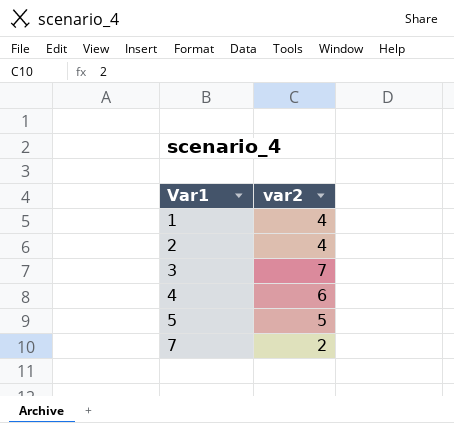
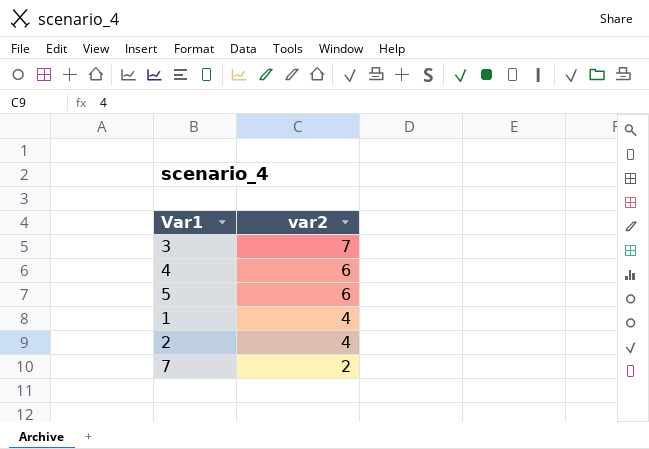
row order: Var1 ascending -> var2 descending
5 | var2: 5 -> 6

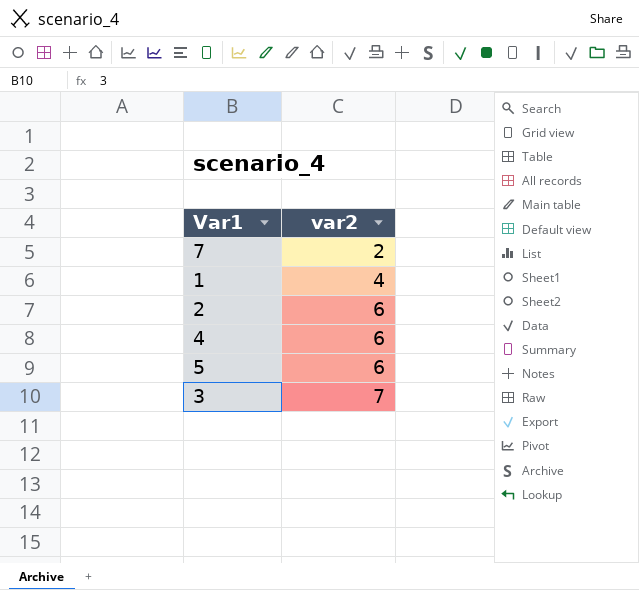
row order: var2 descending -> var2 ascending
2 | var2: 4 -> 6

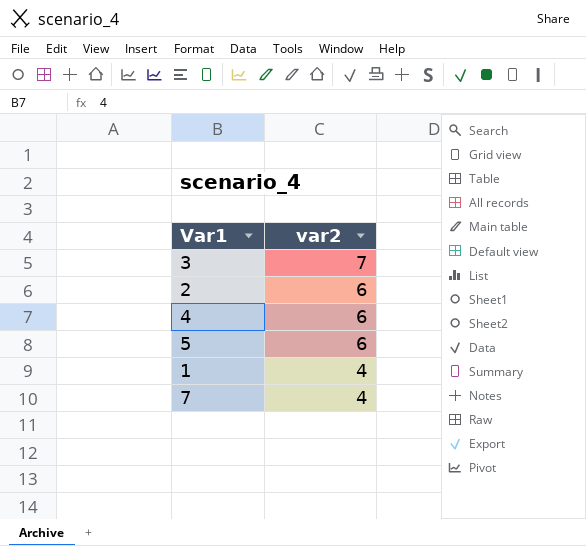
row order: var2 ascending -> var2 descending
7 | var2: 2 -> 4

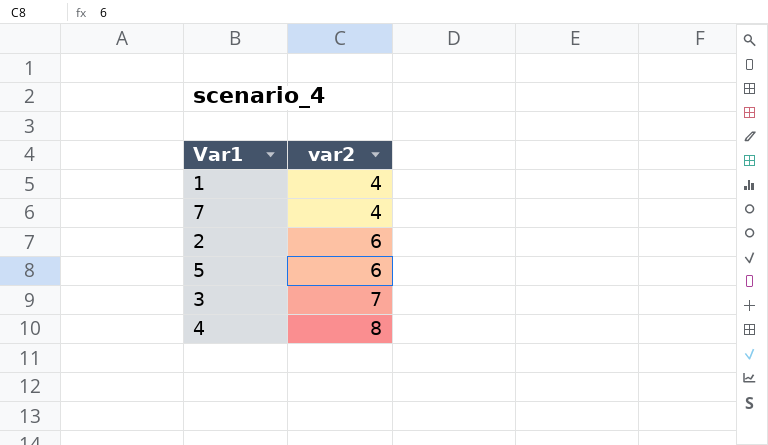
row order: var2 descending -> var2 ascending
4 | var2: 6 -> 8

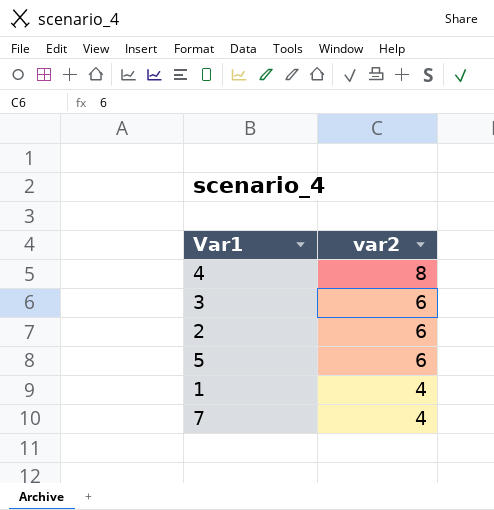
row order: var2 ascending -> var2 descending
3 | var2: 7 -> 6

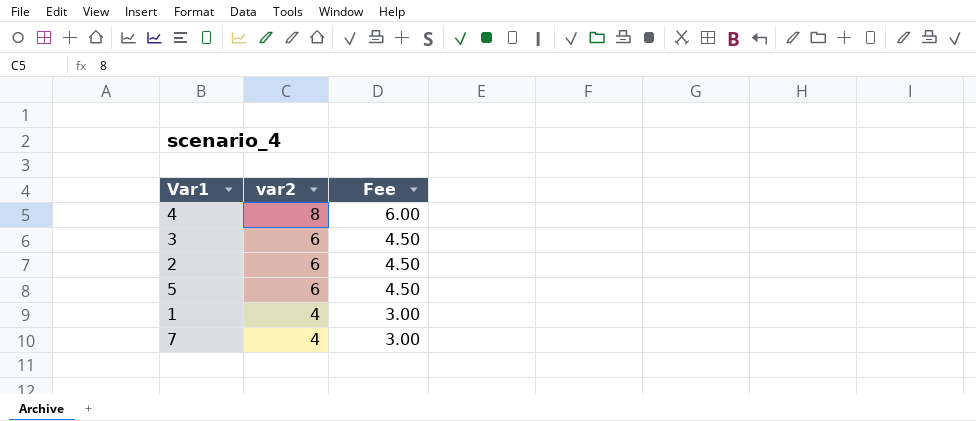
column Fee | formula: none -> [var2] * 0.75

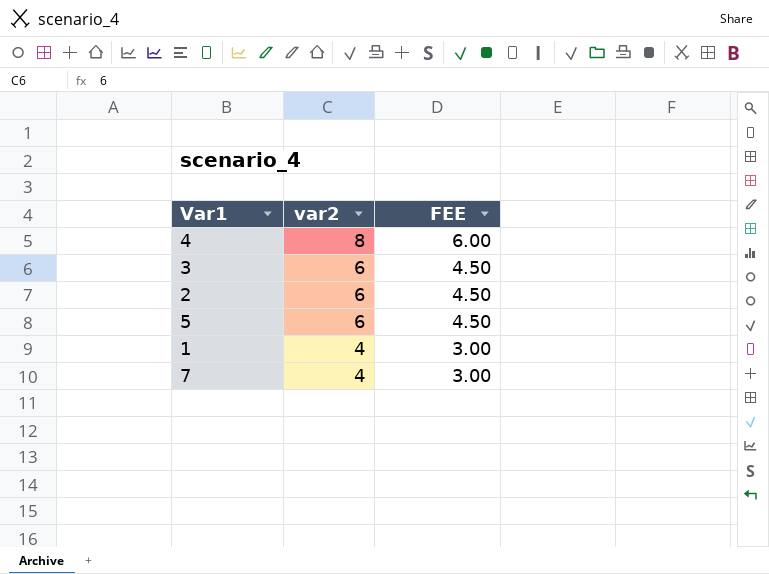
column name: Fee -> FEE

